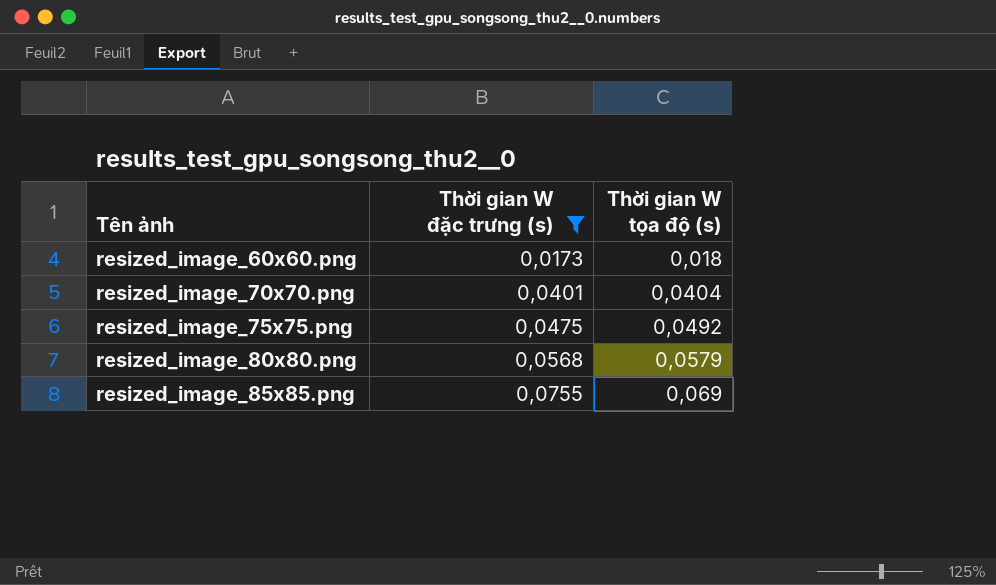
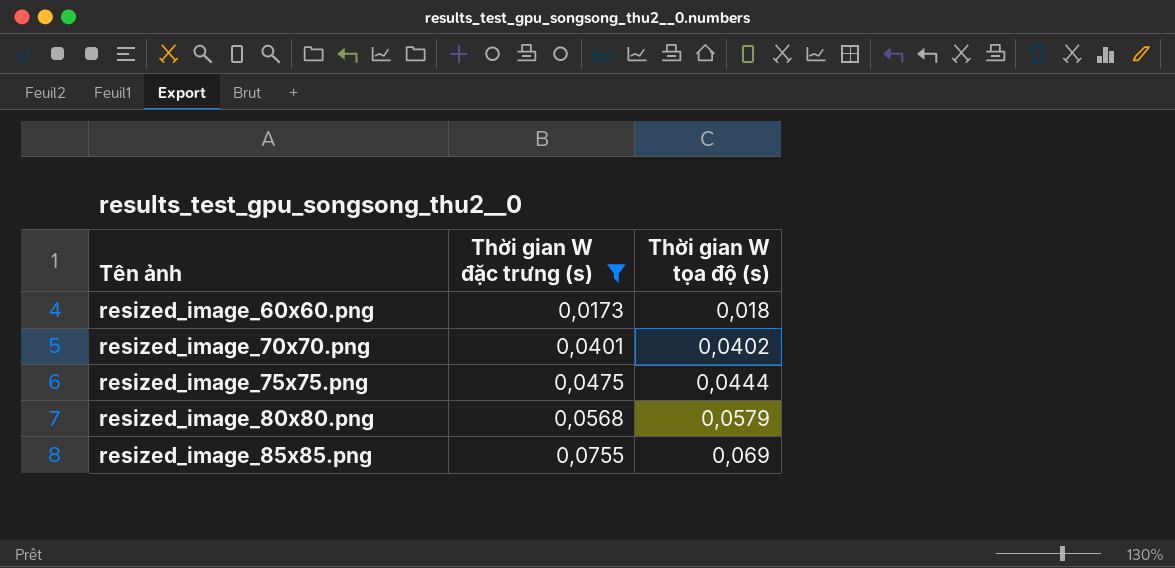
resized_image_70x70.png | Thời gian W tọa độ (s): 0,0404 -> 0,0402
resized_image_75x75.png | Thời gian W tọa độ (s): 0,0492 -> 0,0444

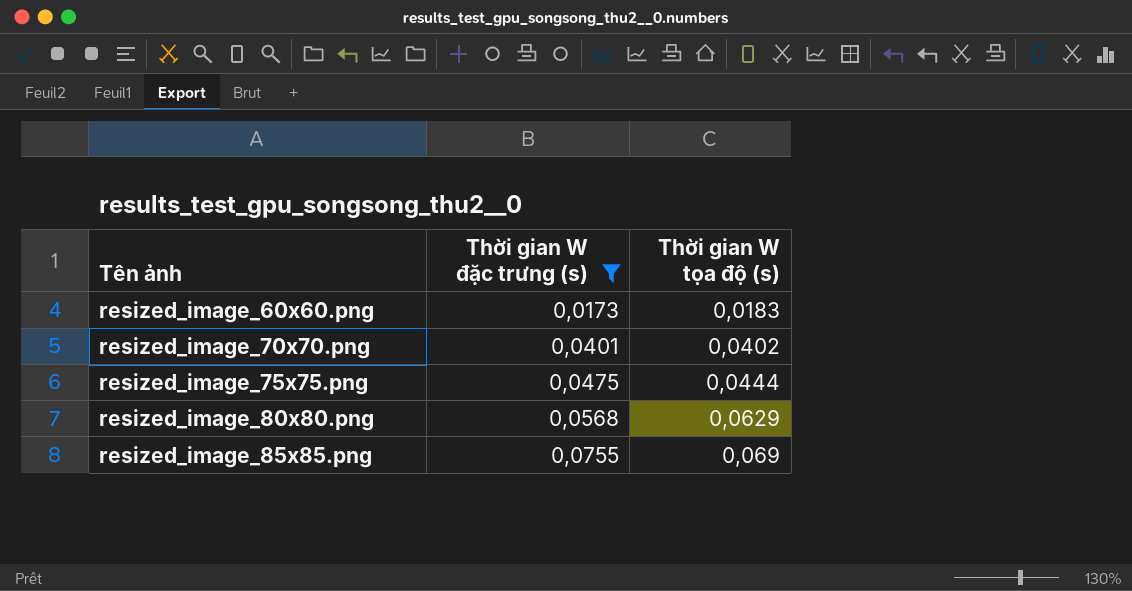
resized_image_60x60.png | Thời gian W tọa độ (s): 0,018 -> 0,0183
resized_image_80x80.png | Thời gian W tọa độ (s): 0,0579 -> 0,0629

